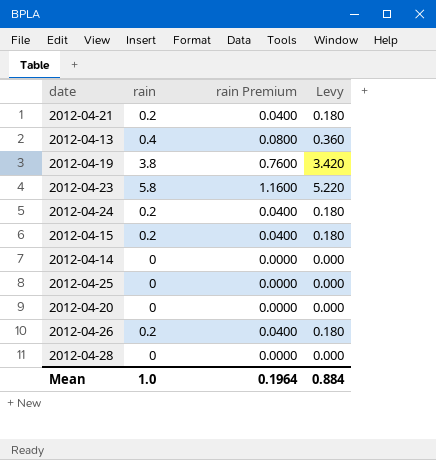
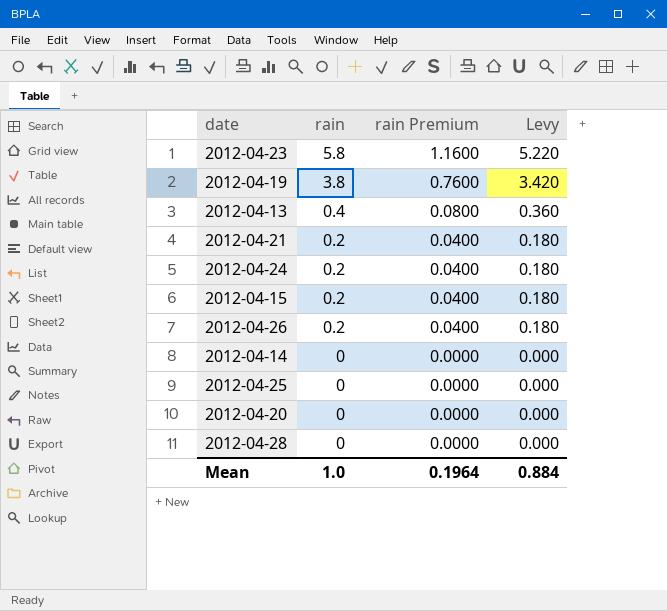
row order: none -> rain descending

